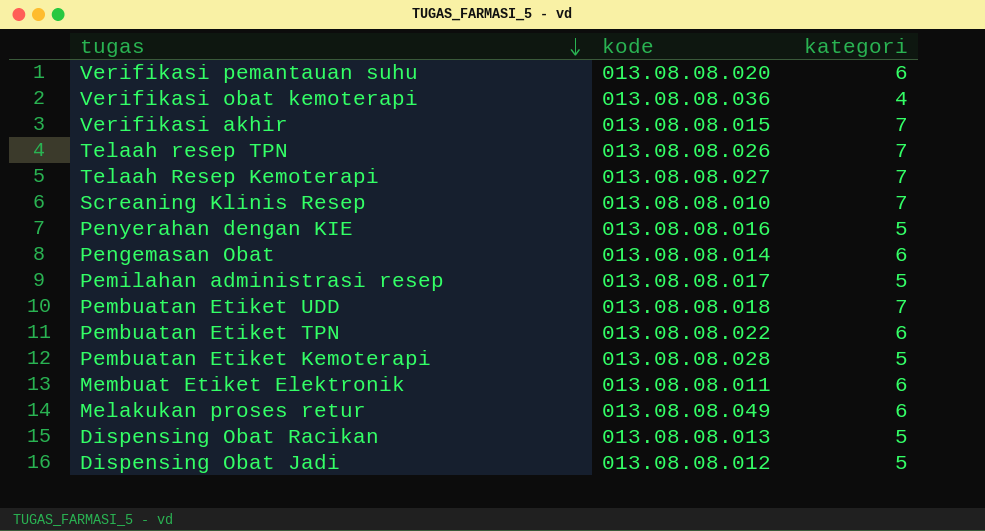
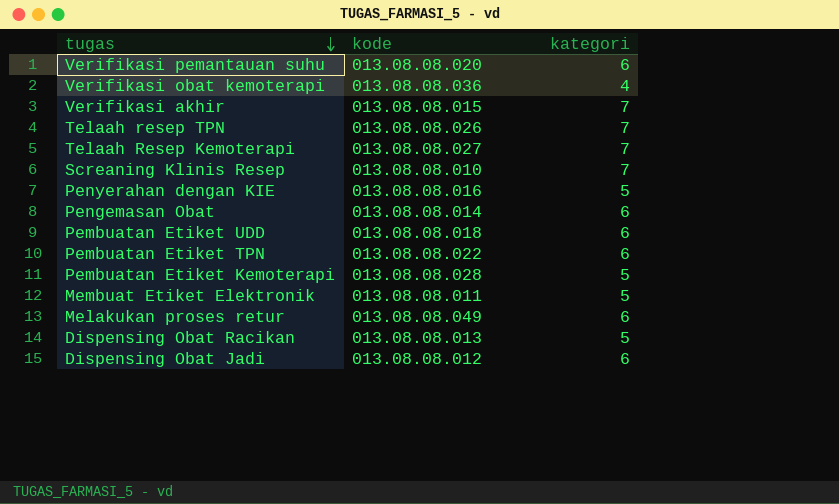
row Pemilahan administrasi resep: 013.08.08.017 | 5 -> none
Pembuatan Etiket UDD | kategori: 7 -> 6
Membuat Etiket Elektronik | kategori: 6 -> 5
Dispensing Obat Jadi | kategori: 5 -> 6

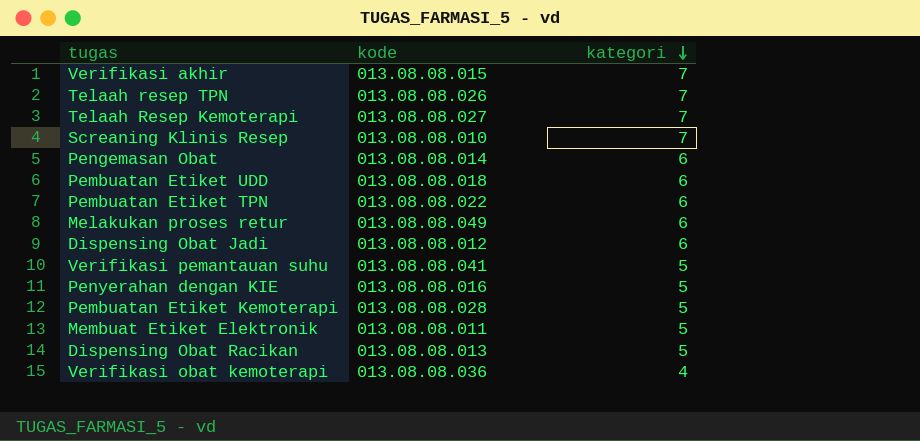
row order: tugas descending -> kategori descending
Verifikasi pemantauan suhu | kode: 013.08.08.020 -> 013.08.08.041
Verifikasi pemantauan suhu | kategori: 6 -> 5

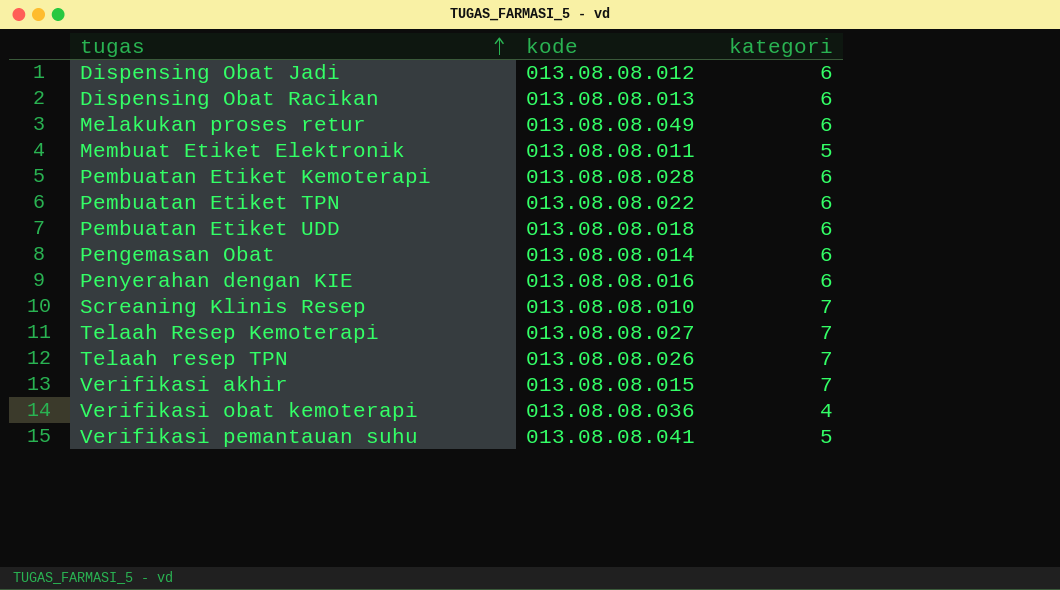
row order: kategori descending -> tugas ascending
Dispensing Obat Racikan | kategori: 5 -> 6
Pembuatan Etiket Kemoterapi | kategori: 5 -> 6
Penyerahan dengan KIE | kategori: 5 -> 6

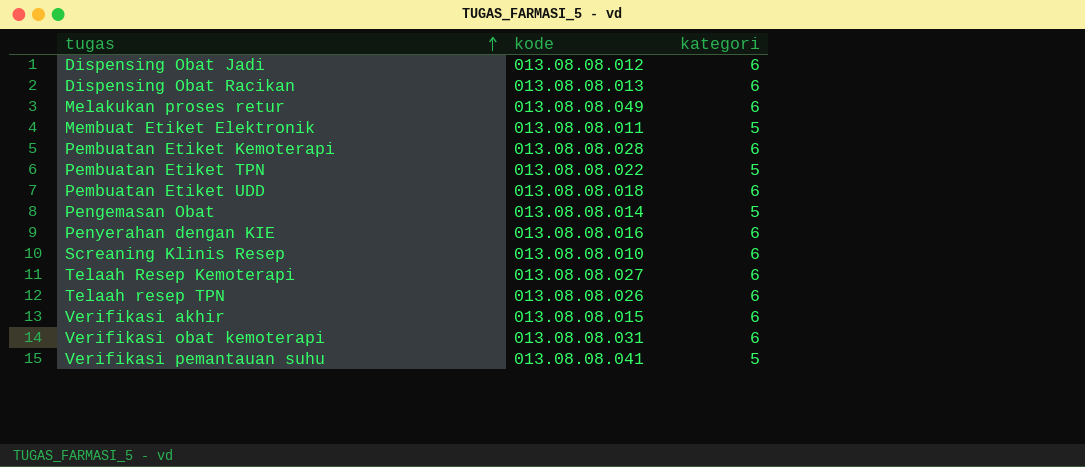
Pembuatan Etiket TPN | kategori: 6 -> 5
Pengemasan Obat | kategori: 6 -> 5
Screaning Klinis Resep | kategori: 7 -> 6
Telaah Resep Kemoterapi | kategori: 7 -> 6
Telaah resep TPN | kategori: 7 -> 6
Verifikasi akhir | kategori: 7 -> 6
Verifikasi obat kemoterapi | kode: 013.08.08.036 -> 013.08.08.031
Verifikasi obat kemoterapi | kategori: 4 -> 6

